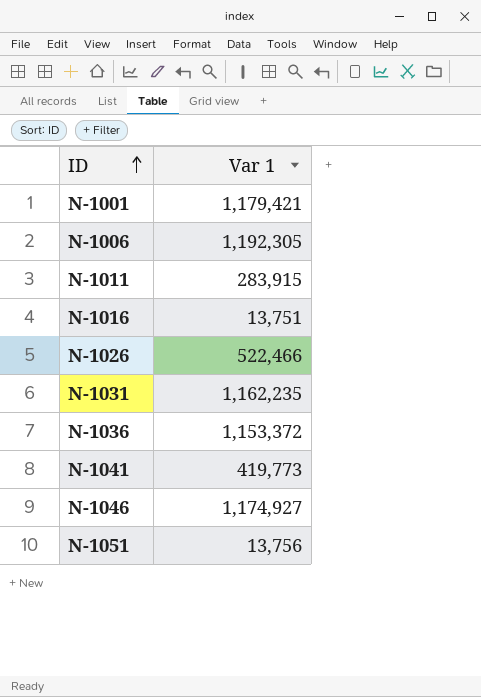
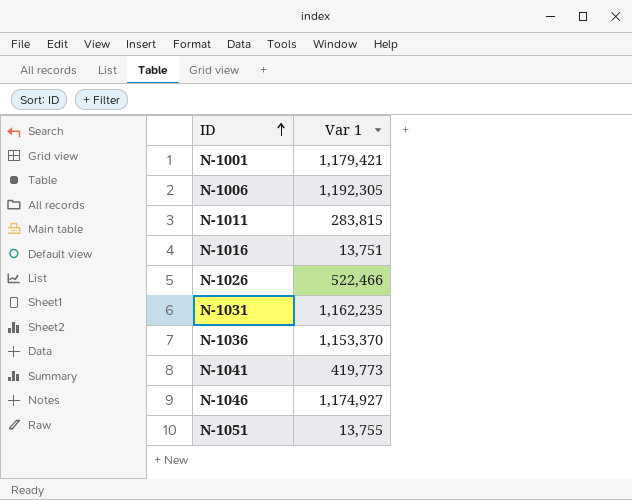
N-1011 | Var 1: 283,915 -> 283,815
N-1036 | Var 1: 1,153,372 -> 1,153,370
N-1051 | Var 1: 13,756 -> 13,755

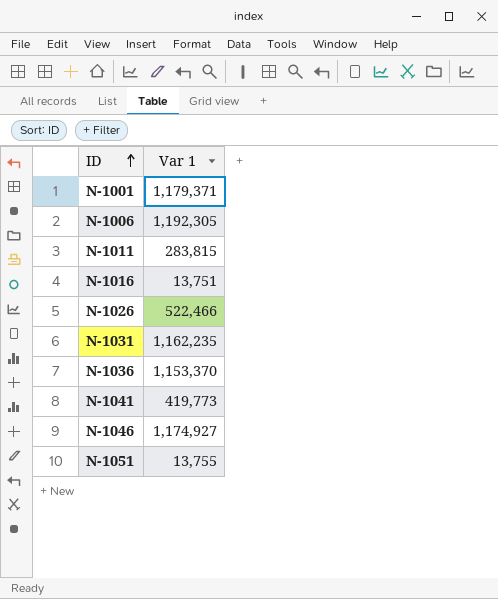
N-1001 | Var 1: 1,179,421 -> 1,179,371

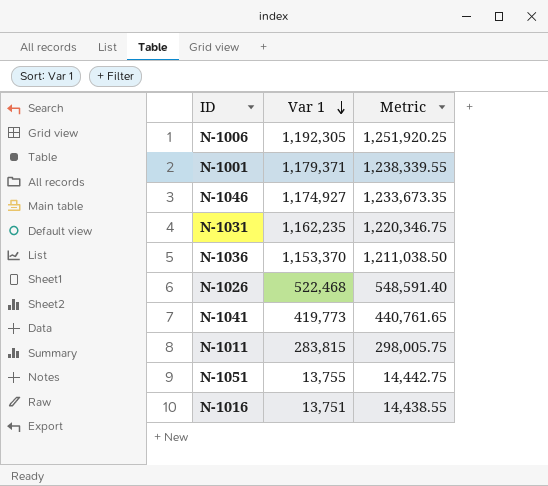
row order: ID ascending -> Var 1 descending
column Metric | formula: none -> [Var 1] * 1.05
N-1026 | Var 1: 522,466 -> 522,468

